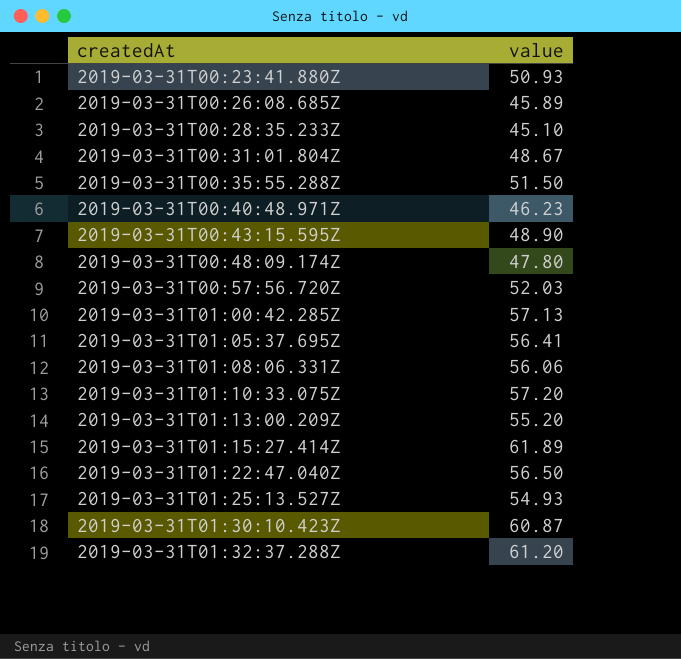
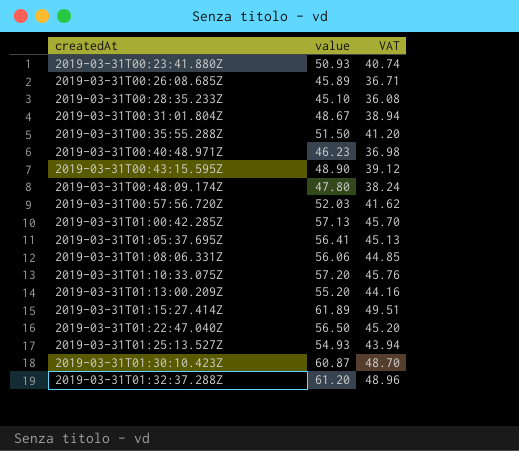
column VAT | formula: none -> [value] * 0.8

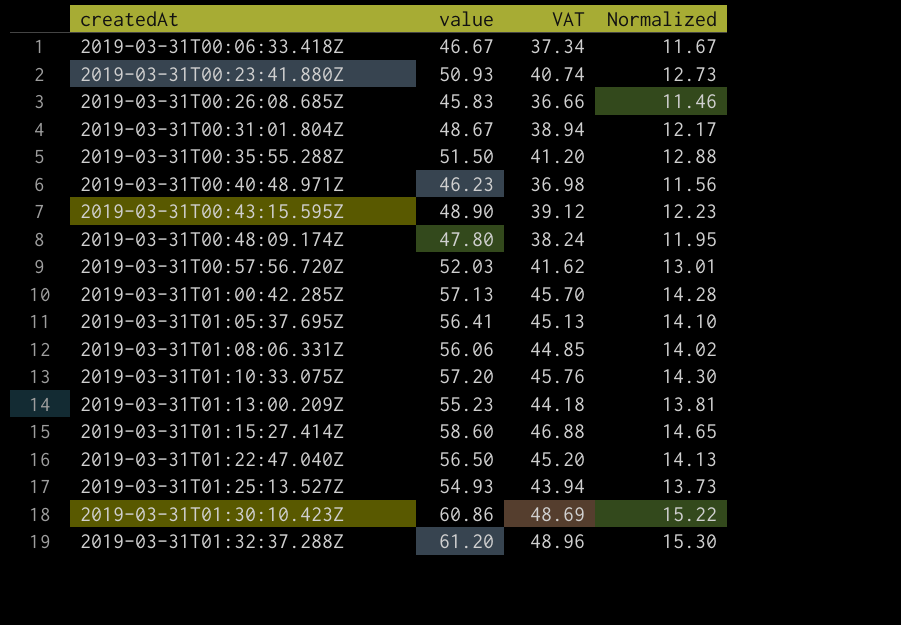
column Normalized | formula: none -> [value] * 0.25
row 2019-03-31T00:28:35.233Z: 45.10 | 36.08 -> none
row 2019-03-31T00:06:33.418Z: none -> 46.67 | 37.34 | 11.67
2019-03-31T00:26:08.685Z | value: 45.89 -> 45.83
2019-03-31T00:26:08.685Z | VAT: 36.71 -> 36.66
2019-03-31T01:13:00.209Z | value: 55.20 -> 55.23
2019-03-31T01:13:00.209Z | VAT: 44.16 -> 44.18
2019-03-31T01:15:27.414Z | value: 61.89 -> 58.60
2019-03-31T01:15:27.414Z | VAT: 49.51 -> 46.88
2019-03-31T01:30:10.423Z | value: 60.87 -> 60.86
2019-03-31T01:30:10.423Z | VAT: 48.70 -> 48.69

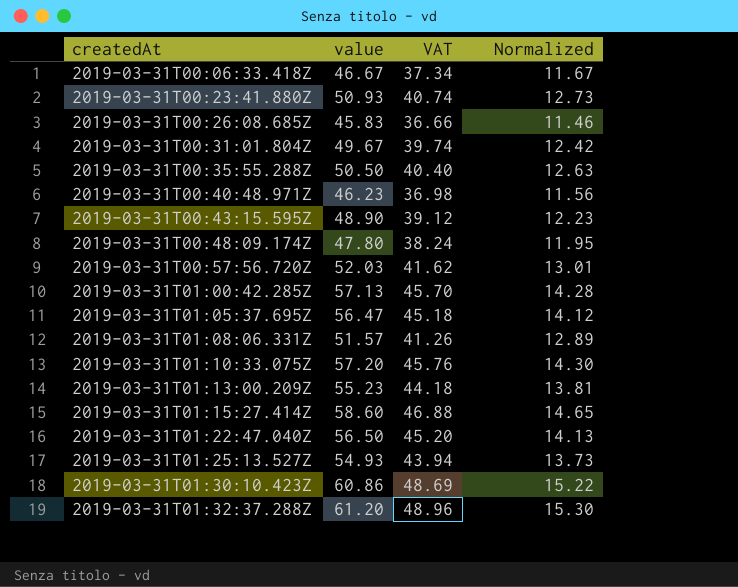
2019-03-31T00:31:01.804Z | value: 48.67 -> 49.67
2019-03-31T00:31:01.804Z | VAT: 38.94 -> 39.74
2019-03-31T00:31:01.804Z | Normalized: 12.17 -> 12.42
2019-03-31T00:35:55.288Z | value: 51.50 -> 50.50
2019-03-31T00:35:55.288Z | VAT: 41.20 -> 40.40
2019-03-31T00:35:55.288Z | Normalized: 12.88 -> 12.63
2019-03-31T01:05:37.695Z | value: 56.41 -> 56.47
2019-03-31T01:05:37.695Z | VAT: 45.13 -> 45.18
2019-03-31T01:05:37.695Z | Normalized: 14.10 -> 14.12
2019-03-31T01:08:06.331Z | value: 56.06 -> 51.57
2019-03-31T01:08:06.331Z | VAT: 44.85 -> 41.26
2019-03-31T01:08:06.331Z | Normalized: 14.02 -> 12.89

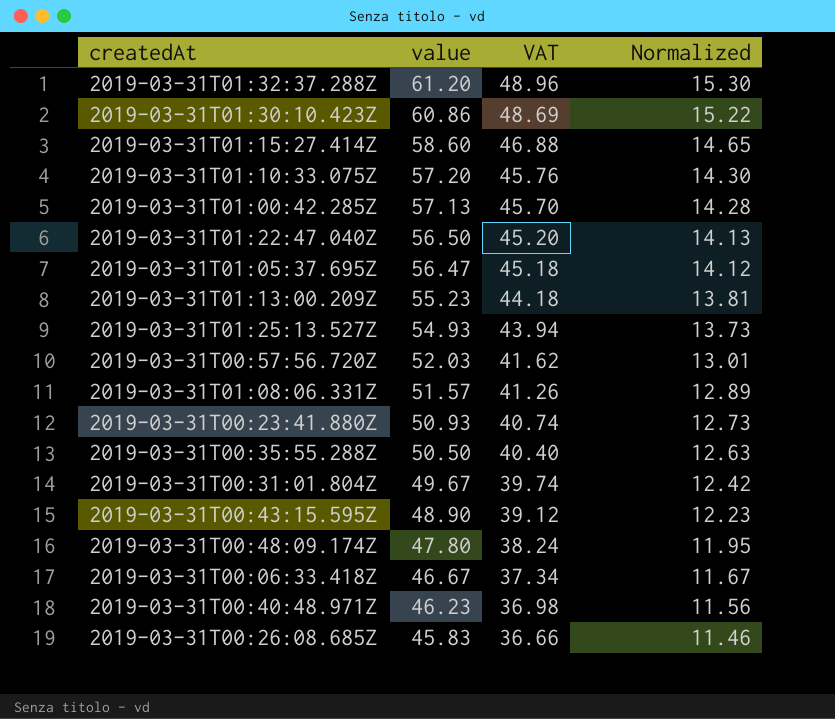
row order: createdAt ascending -> value descending

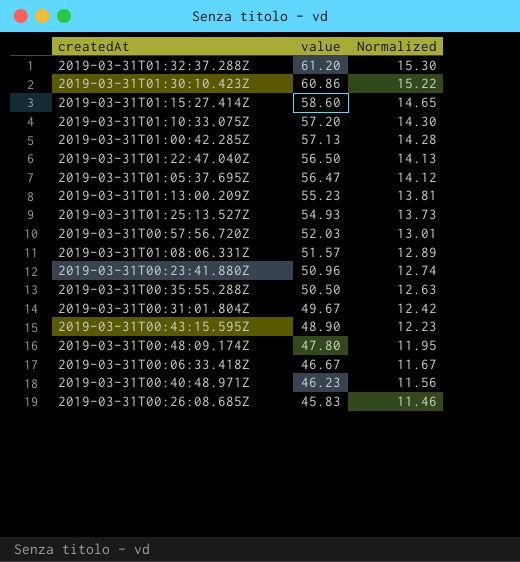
column VAT | formula: [value] * 0.8 -> none
2019-03-31T00:23:41.880Z | value: 50.93 -> 50.96
2019-03-31T00:23:41.880Z | Normalized: 12.73 -> 12.74

